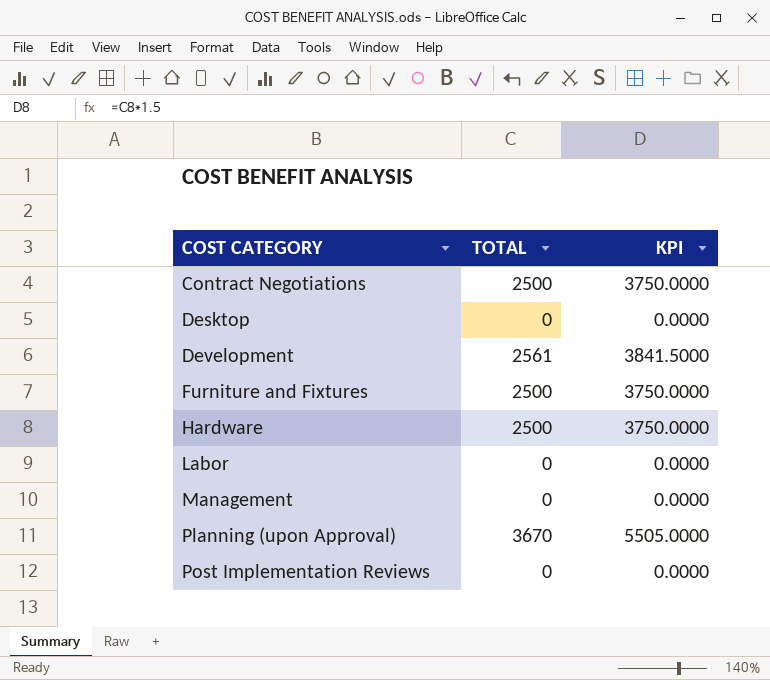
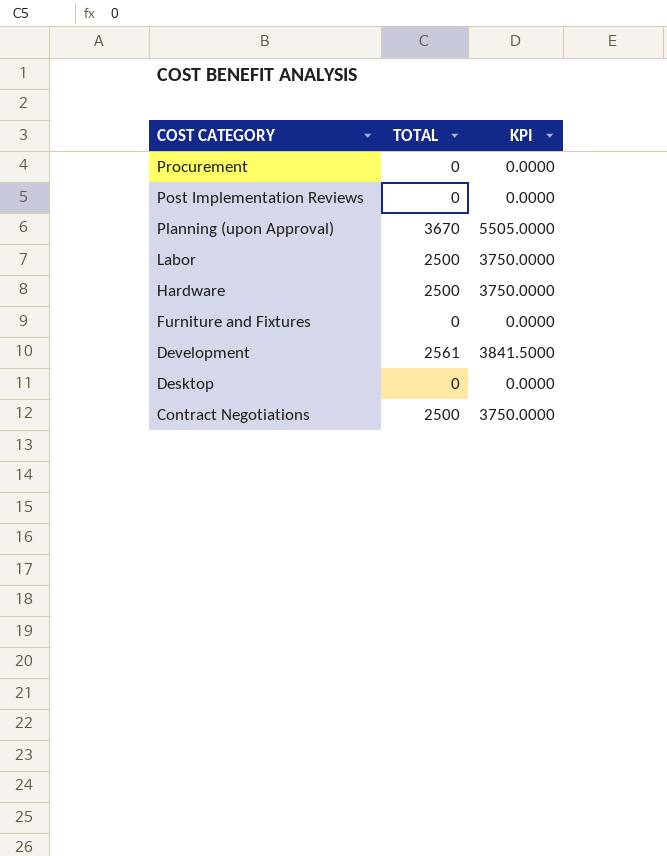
row order: COST CATEGORY ascending -> COST CATEGORY descending
row Management: 0 | 0.0000 -> none
row Procurement: none -> 0 | 0.0000
Labor | TOTAL: 0 -> 2500
Labor | KPI: 0.0000 -> 3750.0000
Furniture and Fixtures | TOTAL: 2500 -> 0
Furniture and Fixtures | KPI: 3750.0000 -> 0.0000

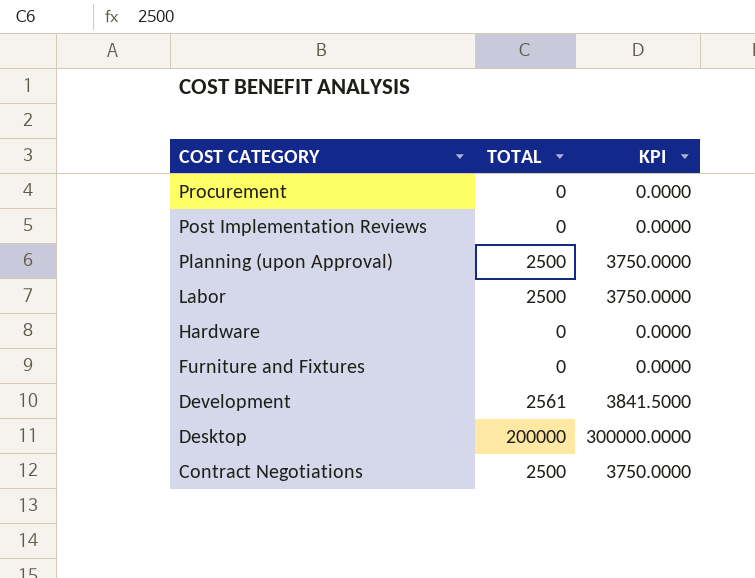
Planning (upon Approval) | TOTAL: 3670 -> 2500
Planning (upon Approval) | KPI: 5505.0000 -> 3750.0000
Hardware | TOTAL: 2500 -> 0
Hardware | KPI: 3750.0000 -> 0.0000
Desktop | TOTAL: 0 -> 200000
Desktop | KPI: 0.0000 -> 300000.0000

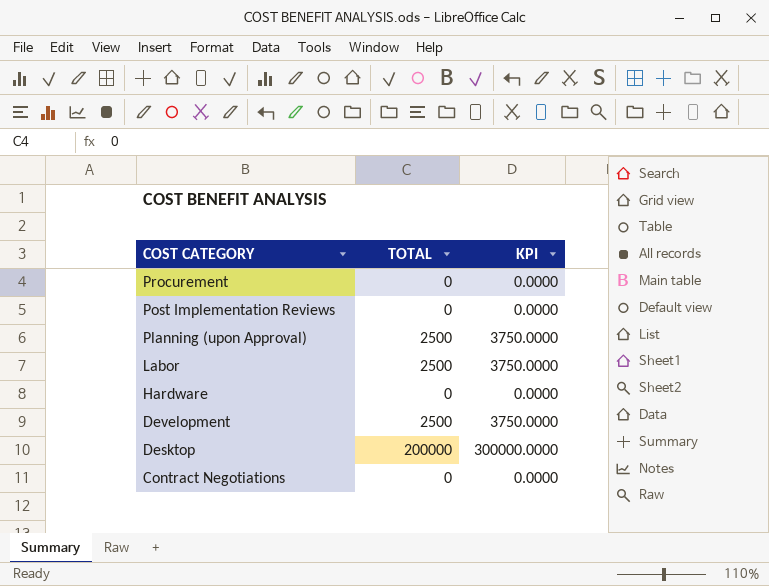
row Furniture and Fixtures: 0 | 0.0000 -> none
Development | TOTAL: 2561 -> 2500
Development | KPI: 3841.5000 -> 3750.0000
Contract Negotiations | TOTAL: 2500 -> 0
Contract Negotiations | KPI: 3750.0000 -> 0.0000

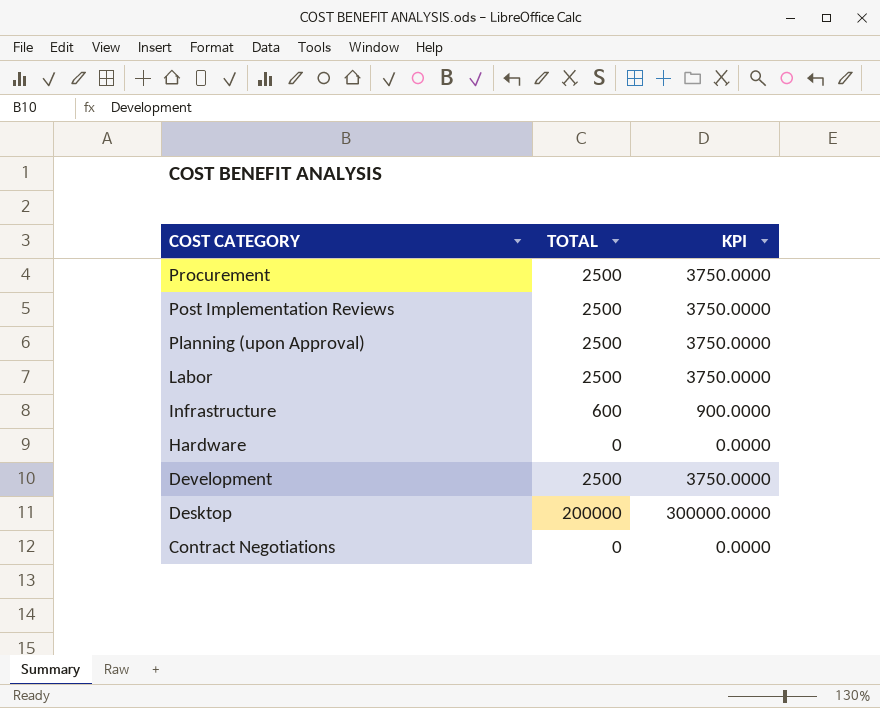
Procurement | TOTAL: 0 -> 2500
Procurement | KPI: 0.0000 -> 3750.0000
Post Implementation Reviews | TOTAL: 0 -> 2500
Post Implementation Reviews | KPI: 0.0000 -> 3750.0000
row Infrastructure: none -> 600 | 900.0000

